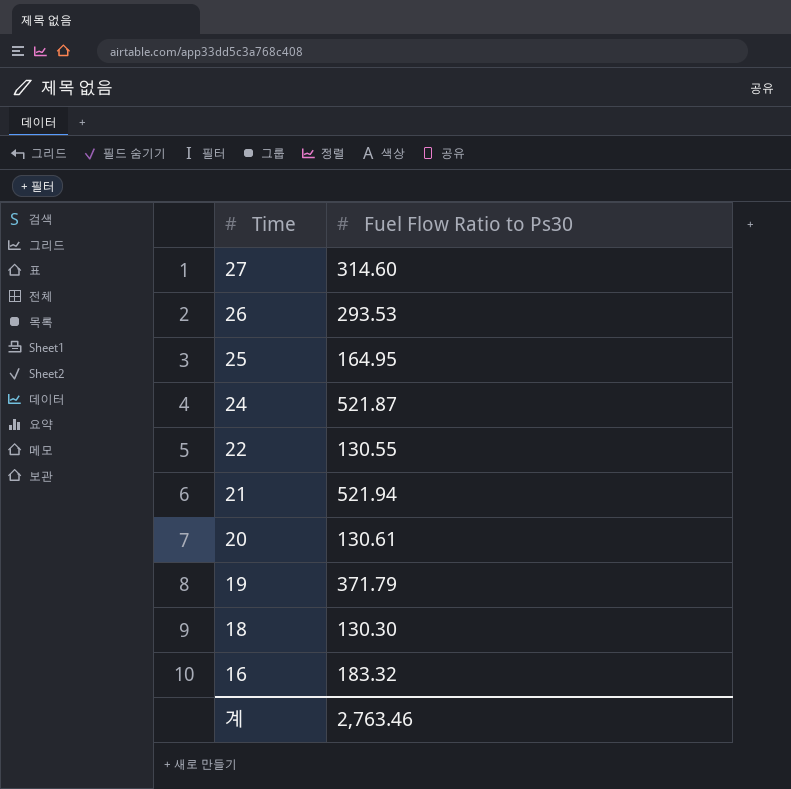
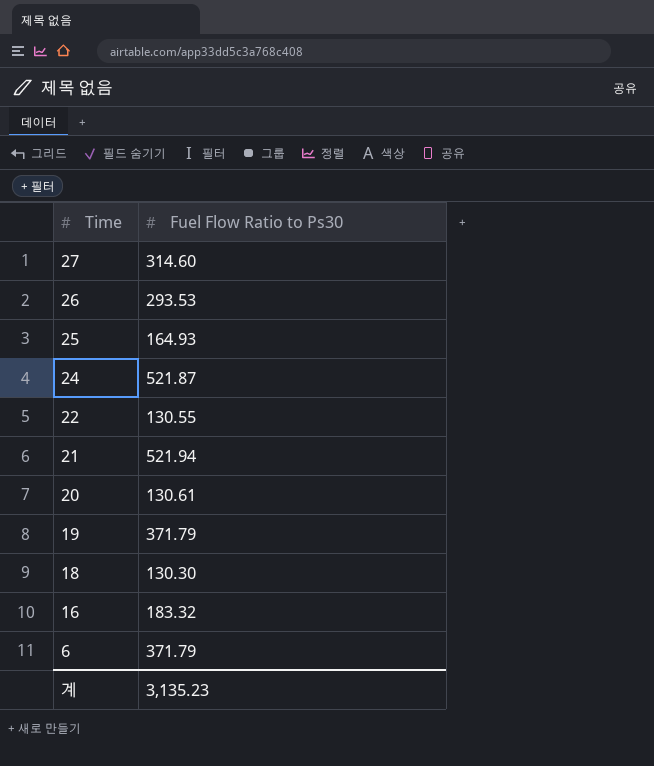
25 | Fuel Flow Ratio to Ps30: 164.95 -> 164.93
row 6: none -> 371.79
계 | Fuel Flow Ratio to Ps30: 2,763.46 -> 3,135.23

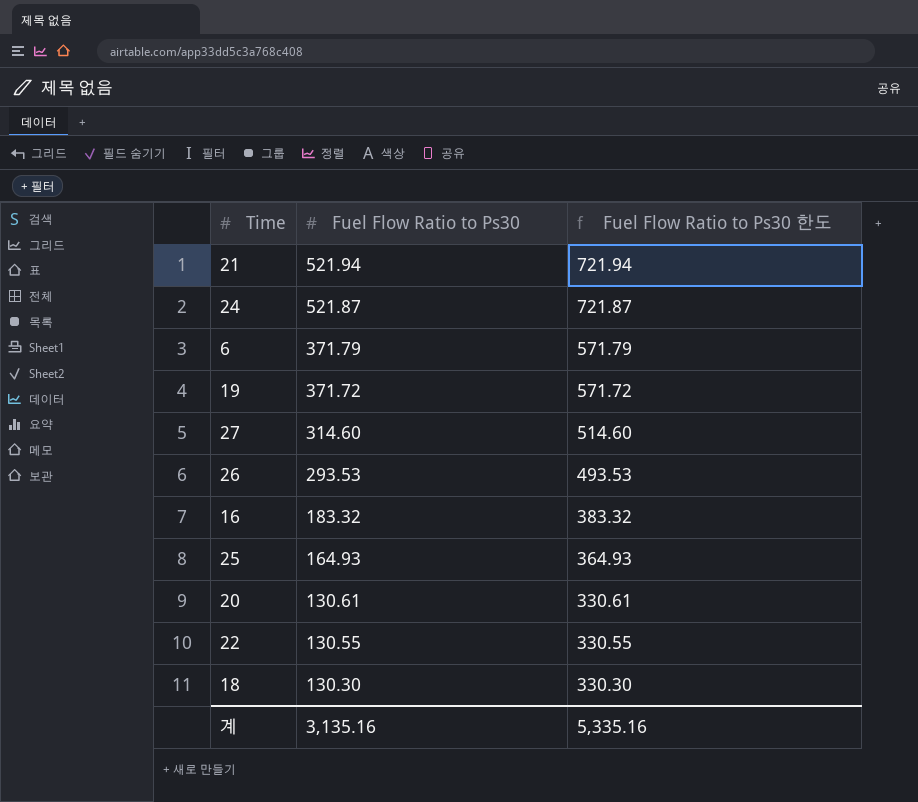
row order: Time descending -> Fuel Flow Ratio to Ps30 descending
column Fuel Flow Ratio to Ps30 한도 | formula: none -> [Fuel Flow Ratio to Ps30] + 200
19 | Fuel Flow Ratio to Ps30: 371.79 -> 371.72
계 | Fuel Flow Ratio to Ps30: 3,135.23 -> 3,135.16

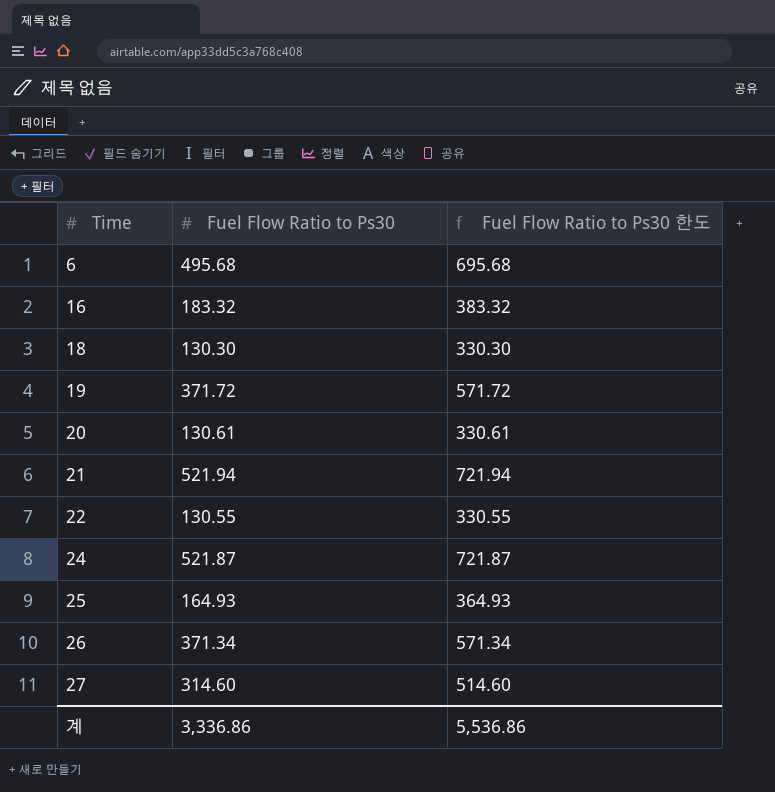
row order: Fuel Flow Ratio to Ps30 descending -> Time ascending
6 | Fuel Flow Ratio to Ps30: 371.79 -> 495.68
6 | Fuel Flow Ratio to Ps30 한도: 571.79 -> 695.68
26 | Fuel Flow Ratio to Ps30: 293.53 -> 371.34
26 | Fuel Flow Ratio to Ps30 한도: 493.53 -> 571.34
계 | Fuel Flow Ratio to Ps30: 3,135.16 -> 3,336.86
계 | Fuel Flow Ratio to Ps30 한도: 5,335.16 -> 5,536.86

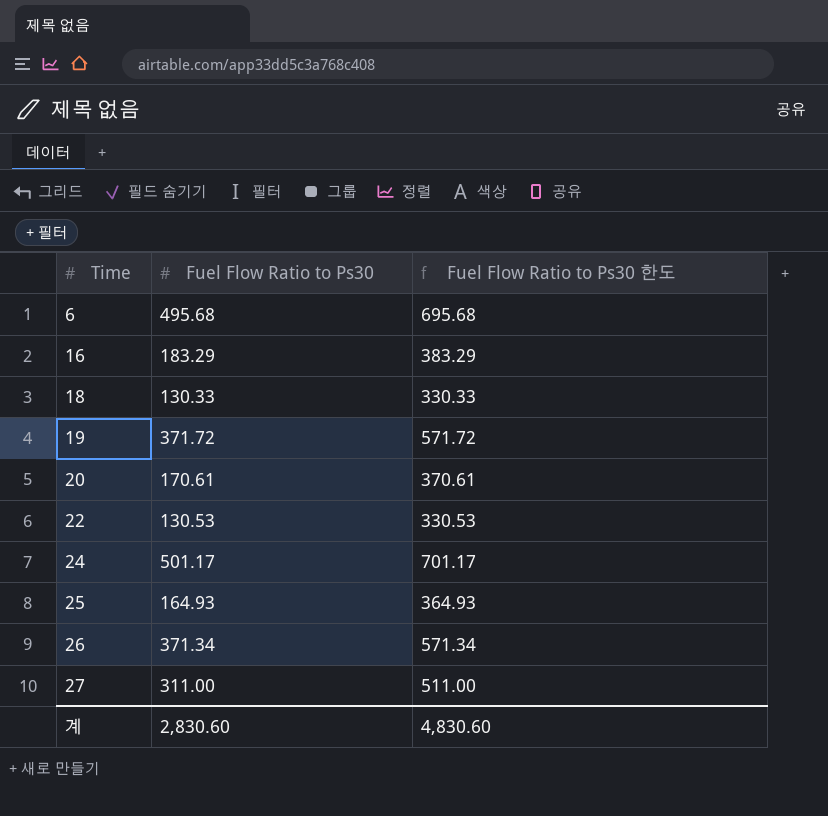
row 21: 521.94 | 721.94 -> none
16 | Fuel Flow Ratio to Ps30: 183.32 -> 183.29
16 | Fuel Flow Ratio to Ps30 한도: 383.32 -> 383.29
18 | Fuel Flow Ratio to Ps30: 130.30 -> 130.33
18 | Fuel Flow Ratio to Ps30 한도: 330.30 -> 330.33
20 | Fuel Flow Ratio to Ps30: 130.61 -> 170.61
20 | Fuel Flow Ratio to Ps30 한도: 330.61 -> 370.61
22 | Fuel Flow Ratio to Ps30: 130.55 -> 130.53
22 | Fuel Flow Ratio to Ps30 한도: 330.55 -> 330.53
24 | Fuel Flow Ratio to Ps30: 521.87 -> 501.17
24 | Fuel Flow Ratio to Ps30 한도: 721.87 -> 701.17
27 | Fuel Flow Ratio to Ps30: 314.60 -> 311.00
27 | Fuel Flow Ratio to Ps30 한도: 514.60 -> 511.00
계 | Fuel Flow Ratio to Ps30: 3,336.86 -> 2,830.60
계 | Fuel Flow Ratio to Ps30 한도: 5,536.86 -> 4,830.60

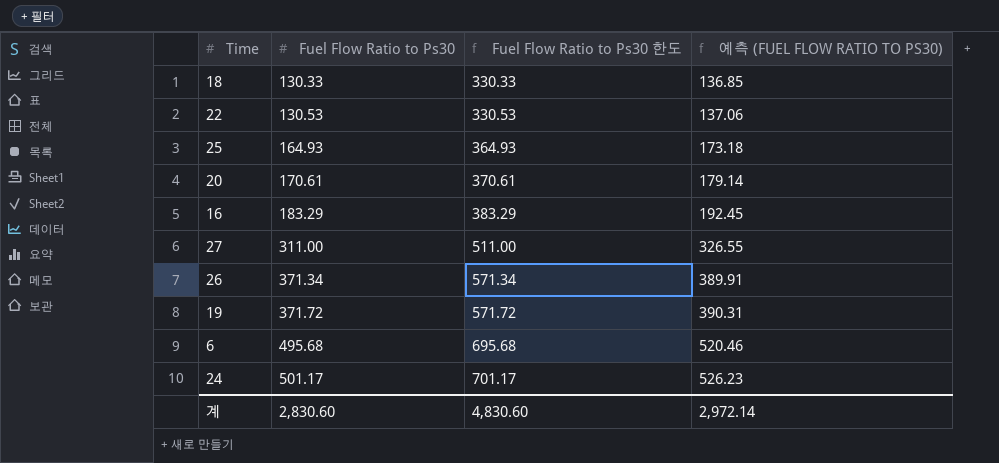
row order: Time ascending -> Fuel Flow Ratio to Ps30 ascending
column 예측 (FUEL FLOW RATIO TO PS30) | formula: none -> [Fuel Flow Ratio to Ps30] * 1.05

